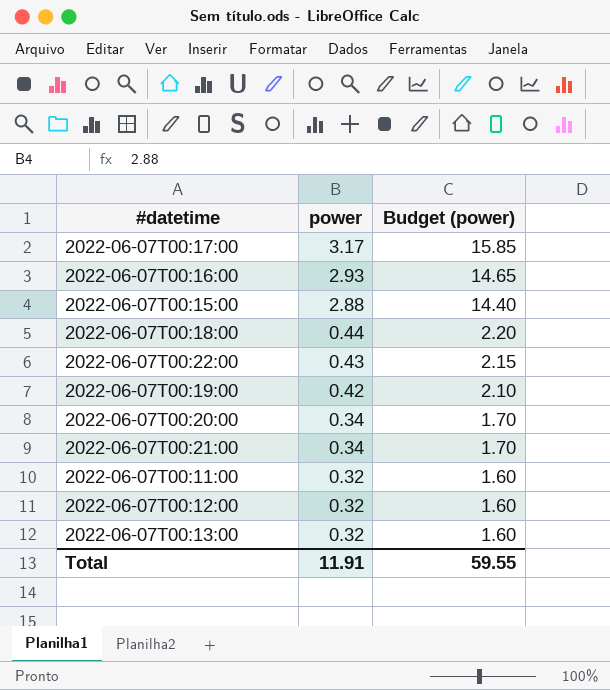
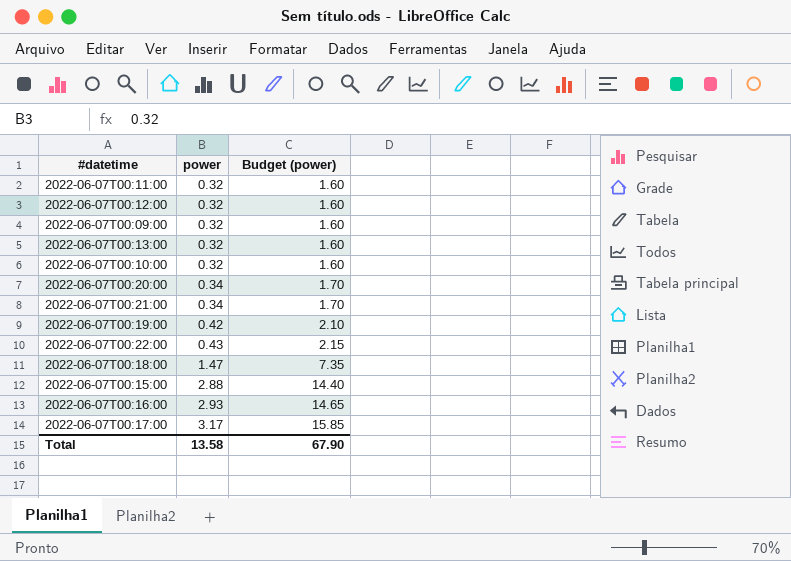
row order: power descending -> power ascending
row 2022-06-07T00:09:00: none -> 0.32 | 1.60
row 2022-06-07T00:10:00: none -> 0.32 | 1.60
2022-06-07T00:18:00 | power: 0.44 -> 1.47
2022-06-07T00:18:00 | Budget (power): 2.20 -> 7.35
Total | power: 11.91 -> 13.58
Total | Budget (power): 59.55 -> 67.90

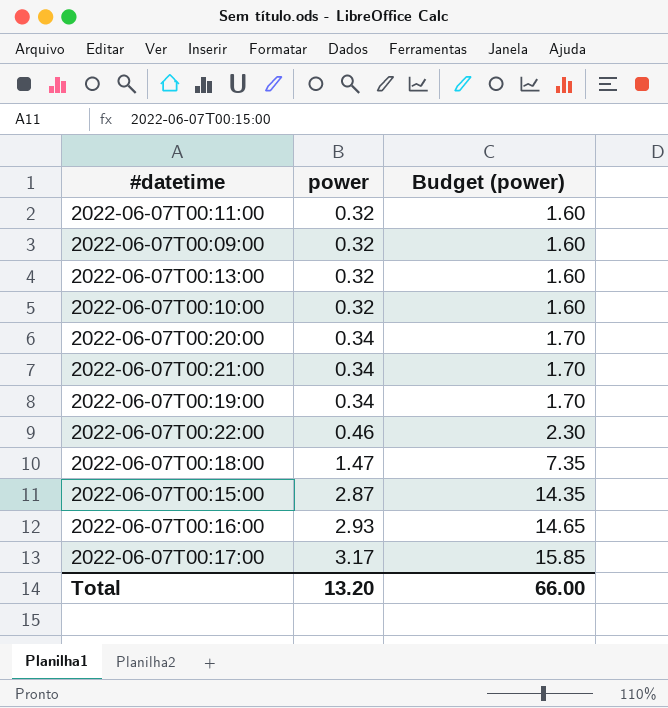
row 2022-06-07T00:12:00: 0.32 | 1.60 -> none
2022-06-07T00:19:00 | power: 0.42 -> 0.34
2022-06-07T00:19:00 | Budget (power): 2.10 -> 1.70
2022-06-07T00:22:00 | power: 0.43 -> 0.46
2022-06-07T00:22:00 | Budget (power): 2.15 -> 2.30
2022-06-07T00:15:00 | power: 2.88 -> 2.87
2022-06-07T00:15:00 | Budget (power): 14.40 -> 14.35
Total | power: 13.58 -> 13.20
Total | Budget (power): 67.90 -> 66.00

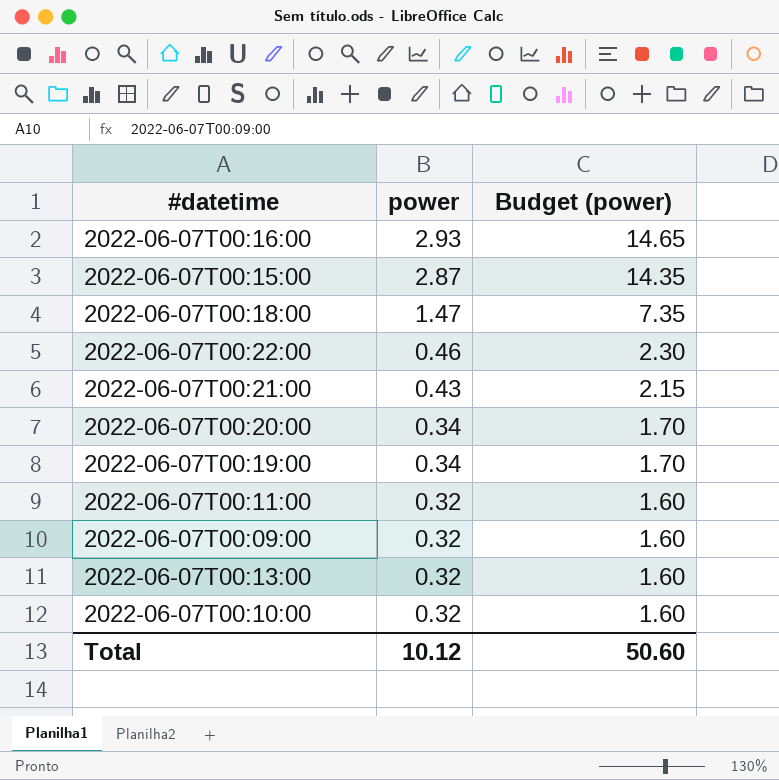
row order: power ascending -> power descending
row 2022-06-07T00:17:00: 3.17 | 15.85 -> none
2022-06-07T00:21:00 | power: 0.34 -> 0.43
2022-06-07T00:21:00 | Budget (power): 1.70 -> 2.15
Total | power: 13.20 -> 10.12
Total | Budget (power): 66.00 -> 50.60

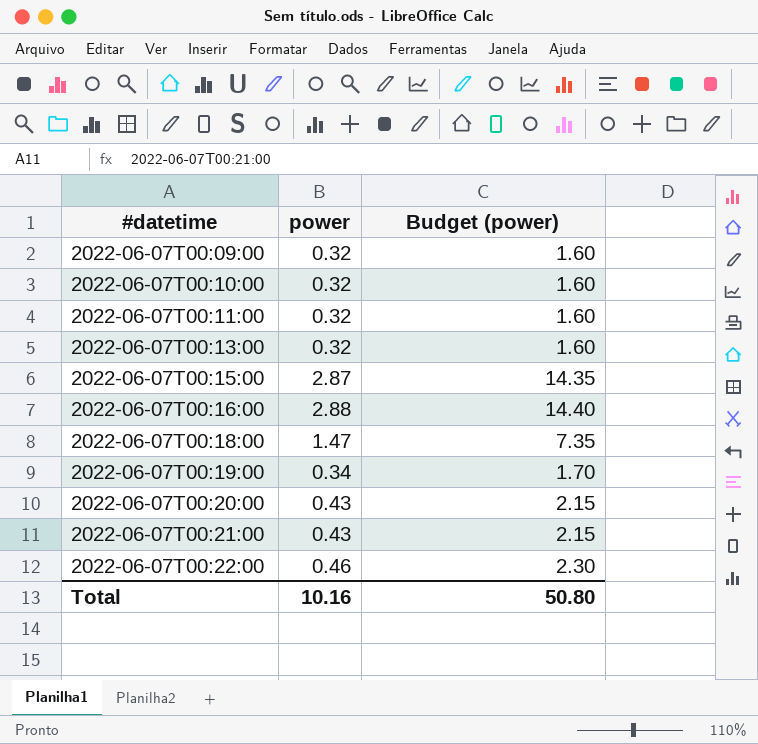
row order: power descending -> #datetime ascending
2022-06-07T00:16:00 | power: 2.93 -> 2.88
2022-06-07T00:16:00 | Budget (power): 14.65 -> 14.40
2022-06-07T00:20:00 | power: 0.34 -> 0.43
2022-06-07T00:20:00 | Budget (power): 1.70 -> 2.15
Total | power: 10.12 -> 10.16
Total | Budget (power): 50.60 -> 50.80

